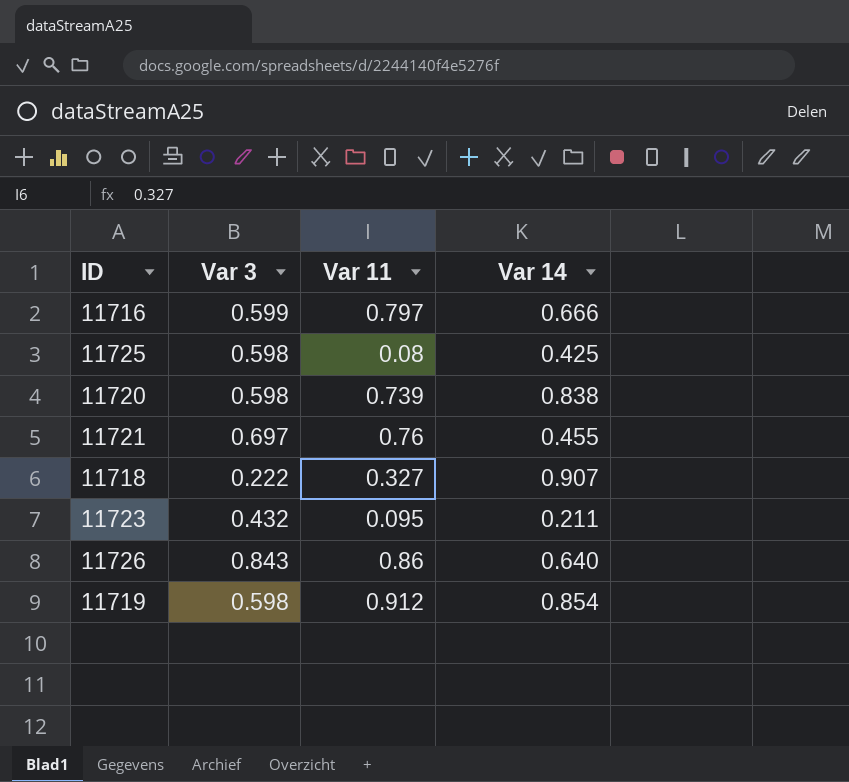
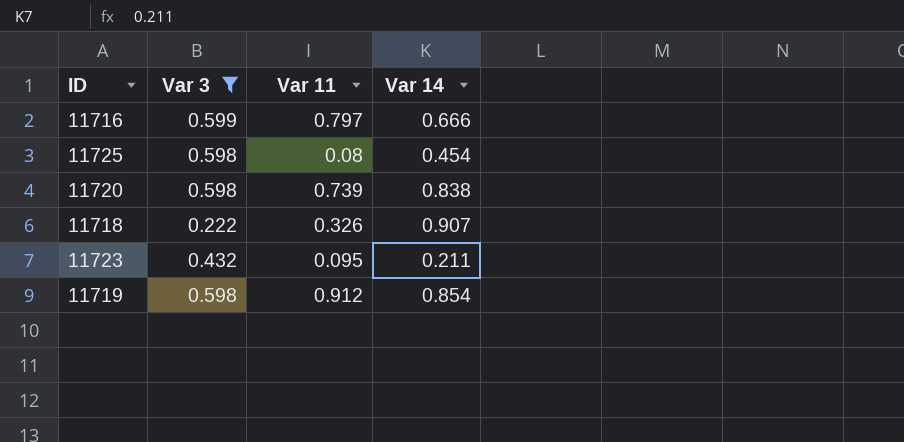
filter: none -> Var 3 <= 0.599
11725 | Var 14: 0.425 -> 0.454
11718 | Var 11: 0.327 -> 0.326

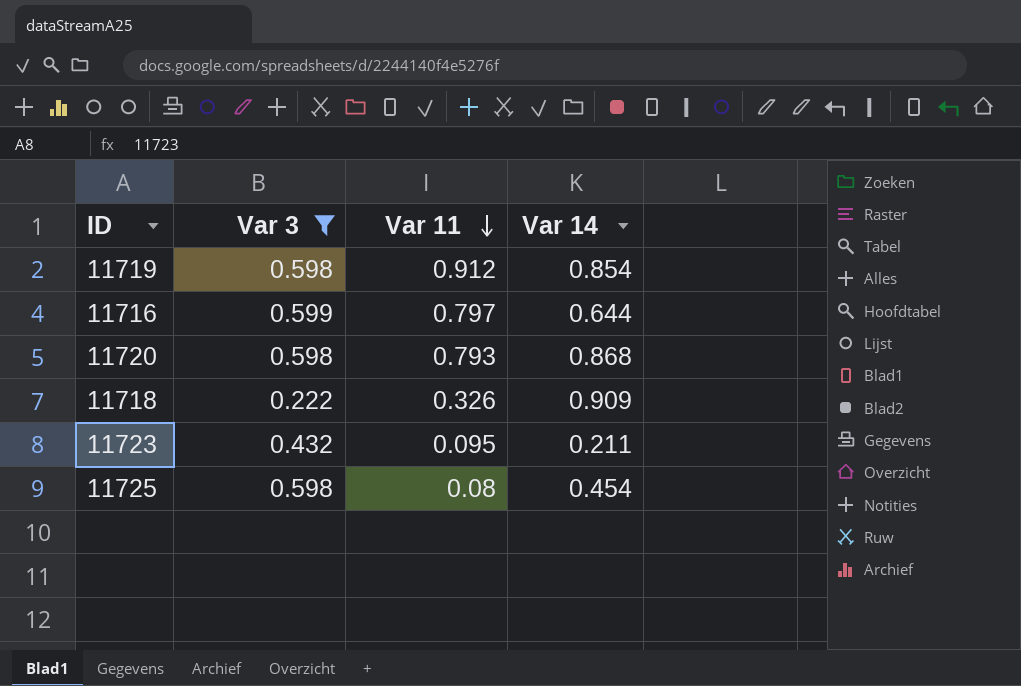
row order: none -> Var 11 descending
11716 | Var 14: 0.666 -> 0.644
11720 | Var 11: 0.739 -> 0.793
11720 | Var 14: 0.838 -> 0.868
11718 | Var 14: 0.907 -> 0.909

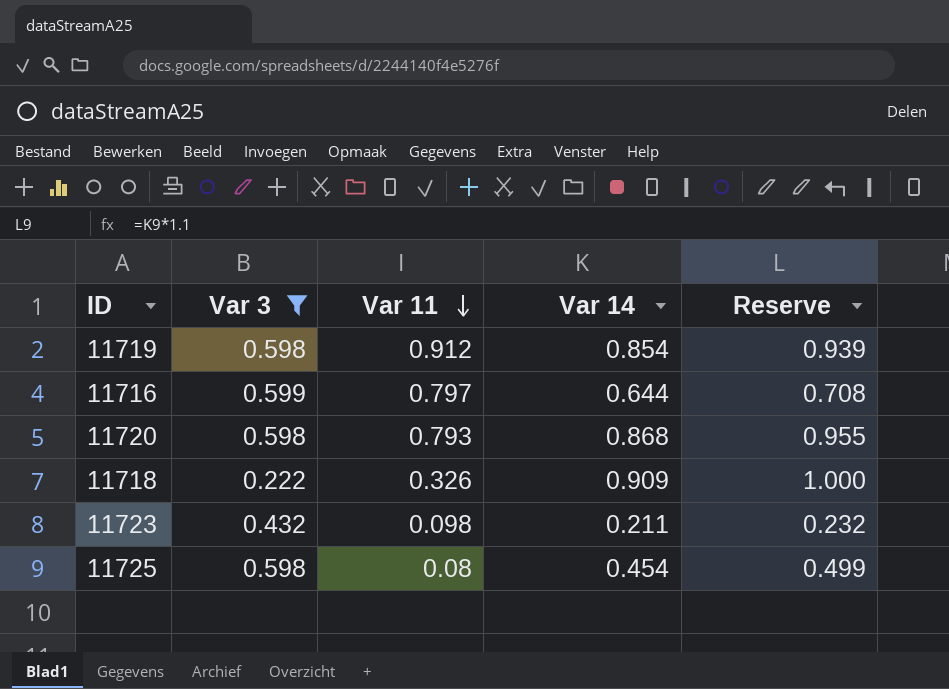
column Reserve | formula: none -> [Var 14] * 1.1
11723 | Var 11: 0.095 -> 0.098

